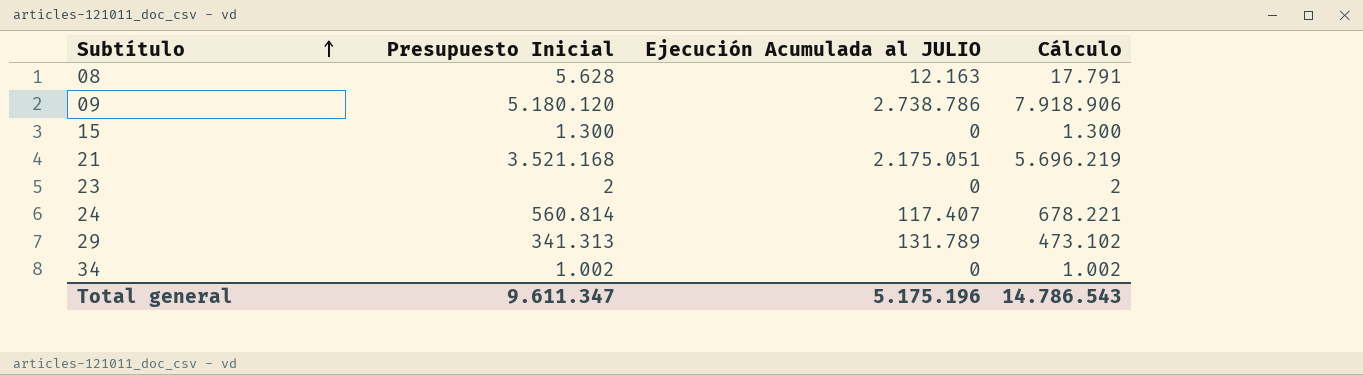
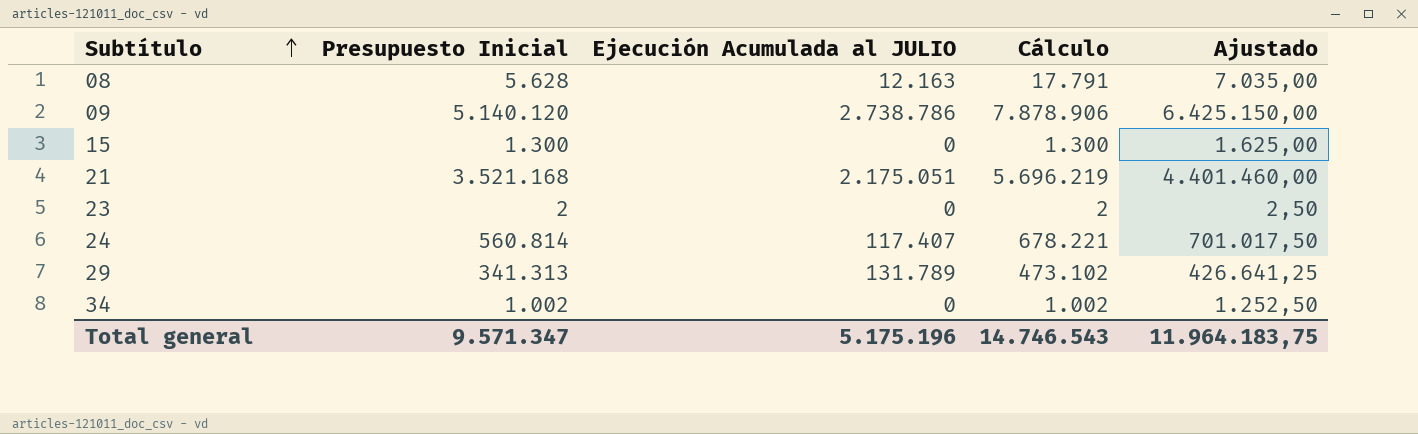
column Ajustado | formula: none -> [Presupuesto Inicial] * 1,25
09 | Presupuesto Inicial: 5.180.120 -> 5.140.120
09 | Cálculo: 7.918.906 -> 7.878.906
Total general | Presupuesto Inicial: 9.611.347 -> 9.571.347
Total general | Cálculo: 14.786.543 -> 14.746.543

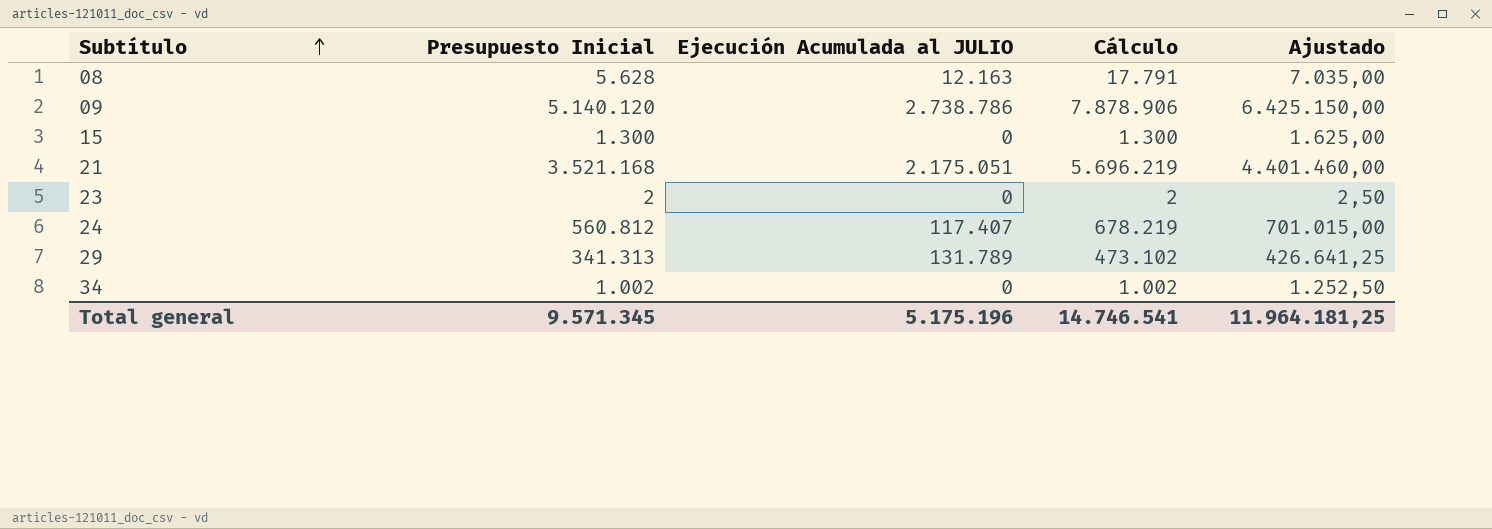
24 | Presupuesto Inicial: 560.814 -> 560.812
24 | Cálculo: 678.221 -> 678.219
24 | Ajustado: 701.017,50 -> 701.015,00
Total general | Presupuesto Inicial: 9.571.347 -> 9.571.345
Total general | Cálculo: 14.746.543 -> 14.746.541
Total general | Ajustado: 11.964.183,75 -> 11.964.181,25

